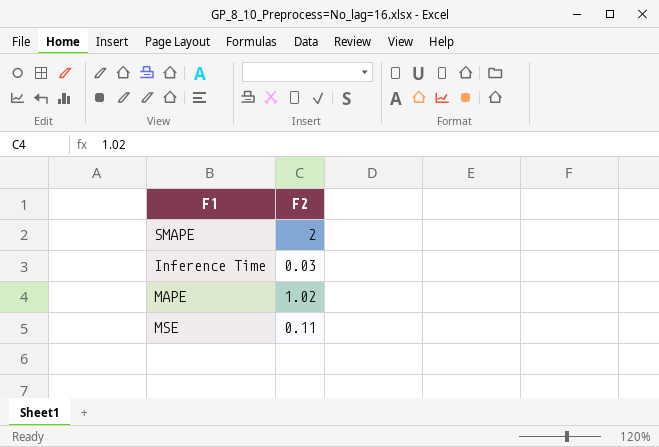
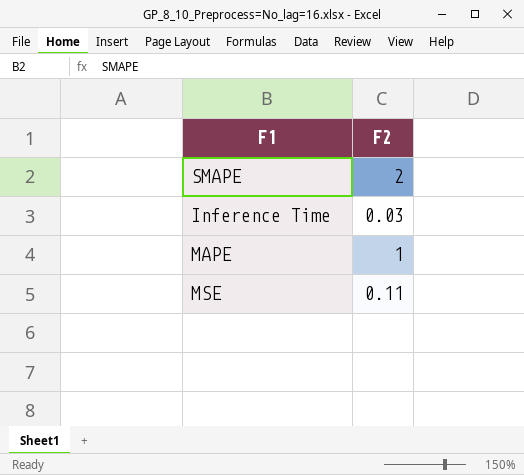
MAPE | F2: 1.02 -> 1

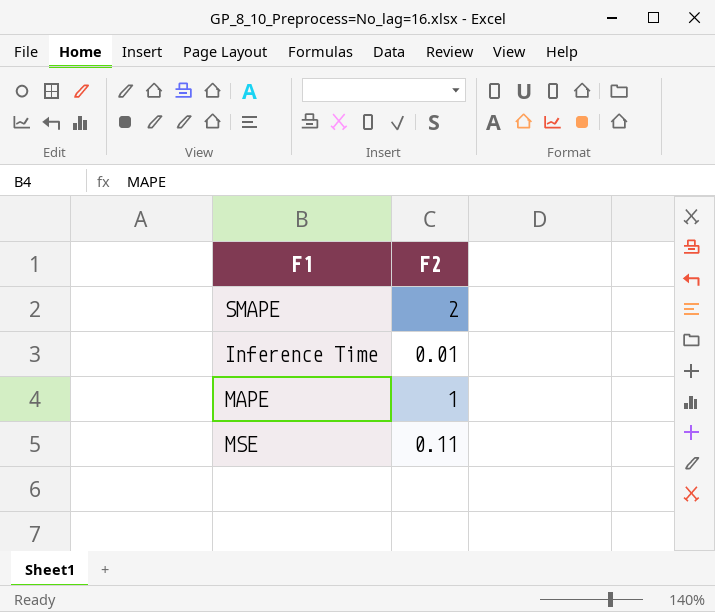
Inference Time | F2: 0.03 -> 0.01

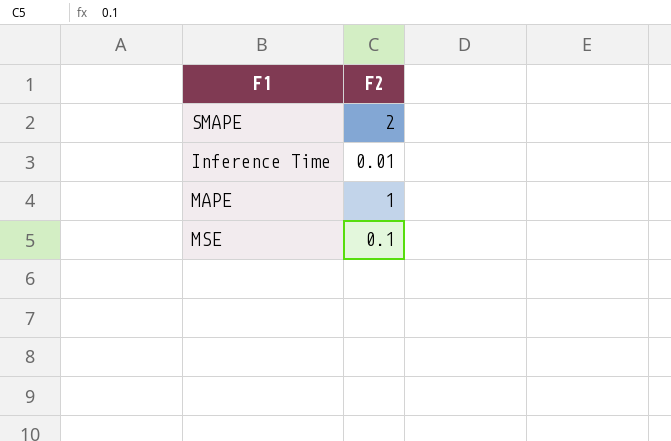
MSE | F2: 0.11 -> 0.1

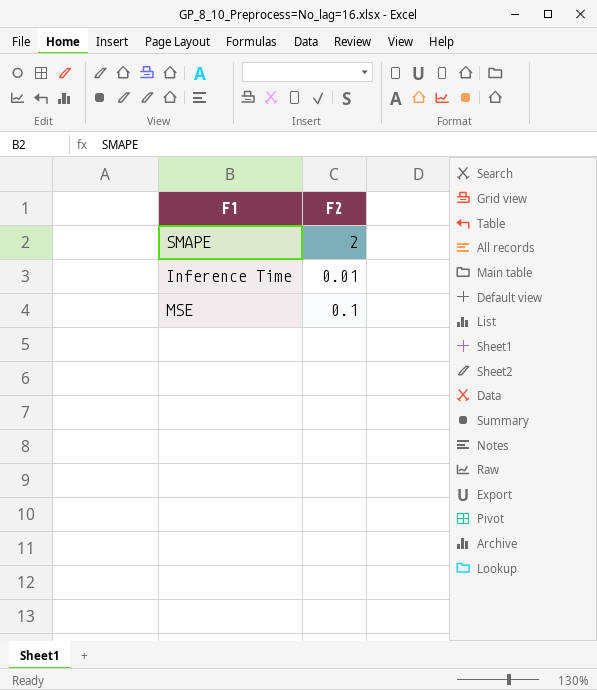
row MAPE: 1 -> none

